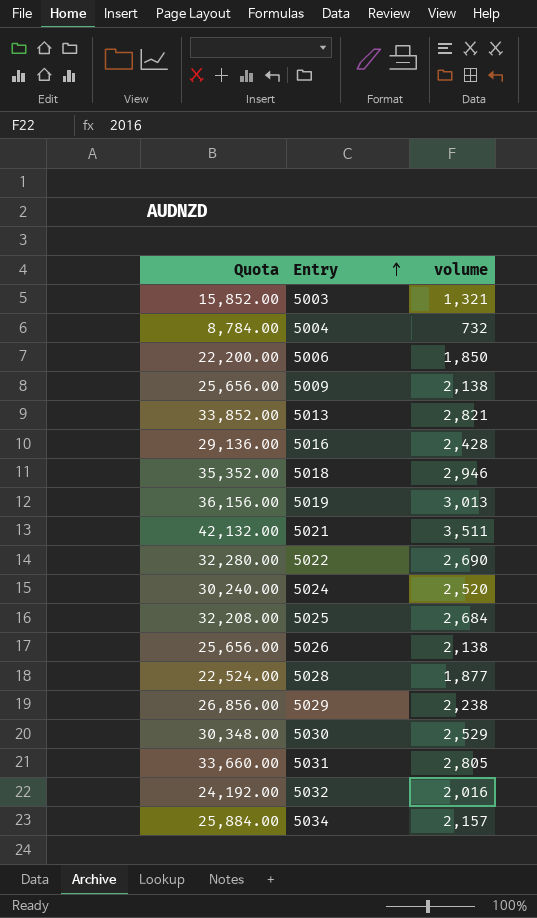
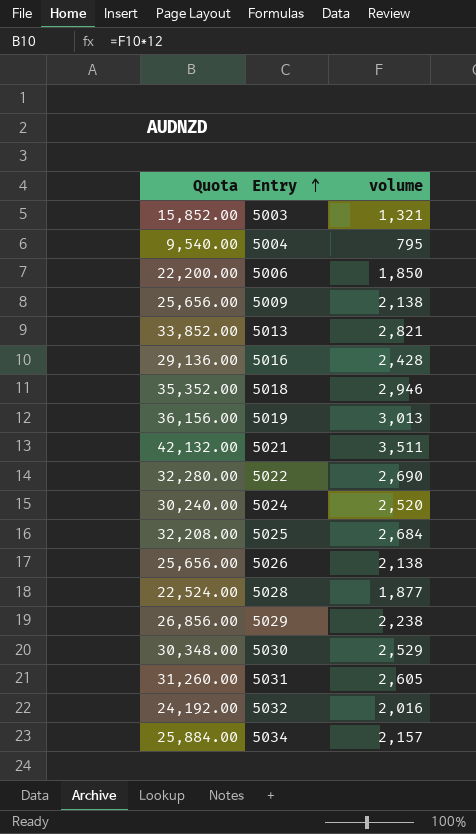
5004 | Quota: 8,784.00 -> 9,540.00
5004 | volume: 732 -> 795
5031 | Quota: 33,660.00 -> 31,260.00
5031 | volume: 2,805 -> 2,605

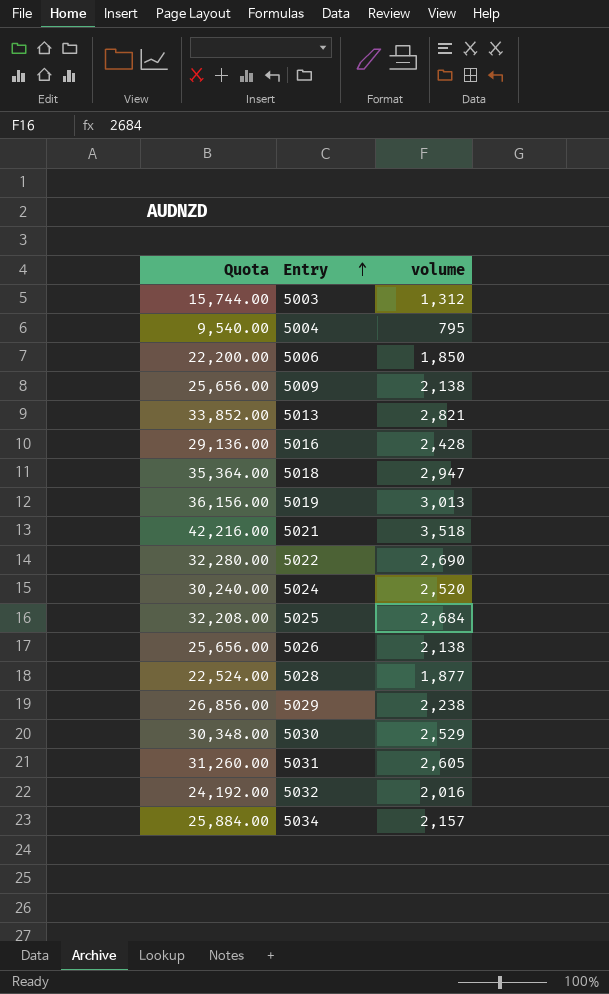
5003 | Quota: 15,852.00 -> 15,744.00
5003 | volume: 1,321 -> 1,312
5018 | Quota: 35,352.00 -> 35,364.00
5018 | volume: 2,946 -> 2,947
5021 | Quota: 42,132.00 -> 42,216.00
5021 | volume: 3,511 -> 3,518

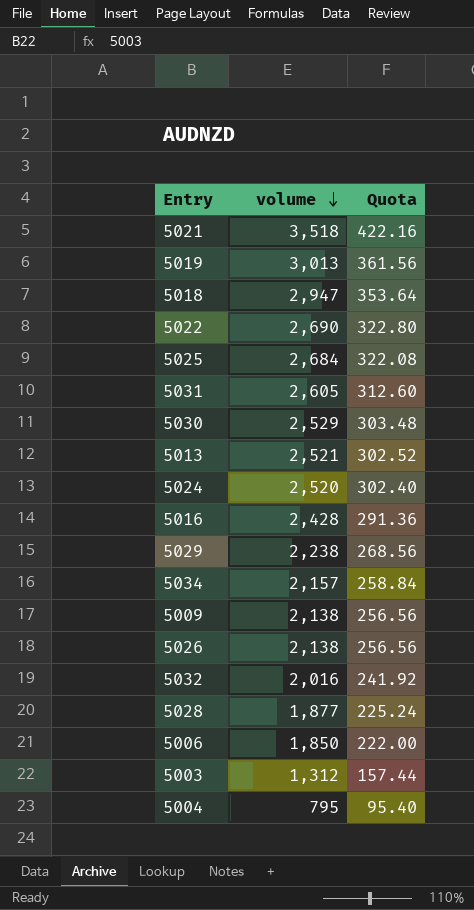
row order: Entry ascending -> volume descending
column Quota | formula: [volume] * 12 -> [volume] * 0.12
column Quota | position: 1 -> 3
5013 | volume: 2,821 -> 2,521

